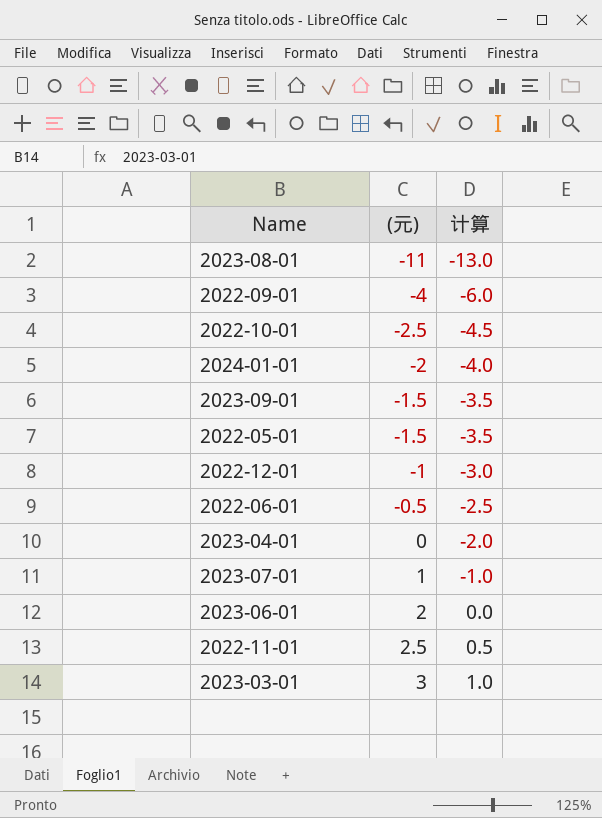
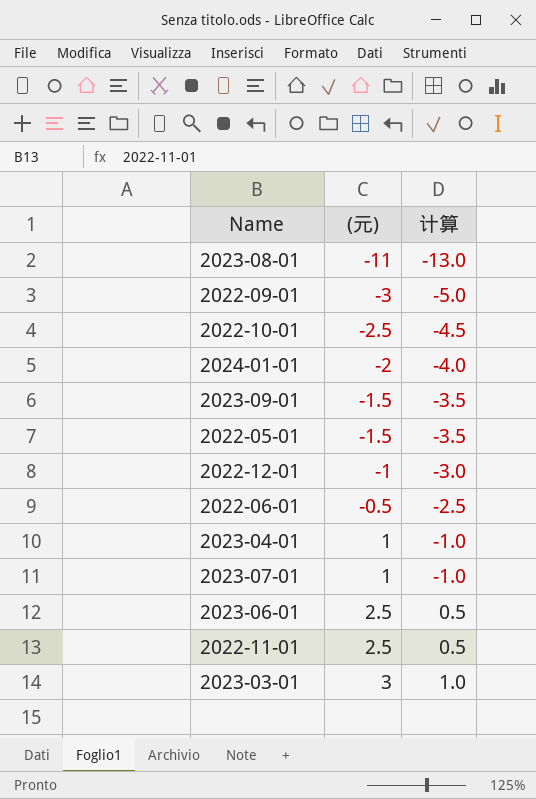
2022-09-01 | (元): -4 -> -3
2022-09-01 | 计算: -6.0 -> -5.0
2023-04-01 | (元): 0 -> 1
2023-04-01 | 计算: -2.0 -> -1.0
2023-06-01 | (元): 2 -> 2.5
2023-06-01 | 计算: 0.0 -> 0.5

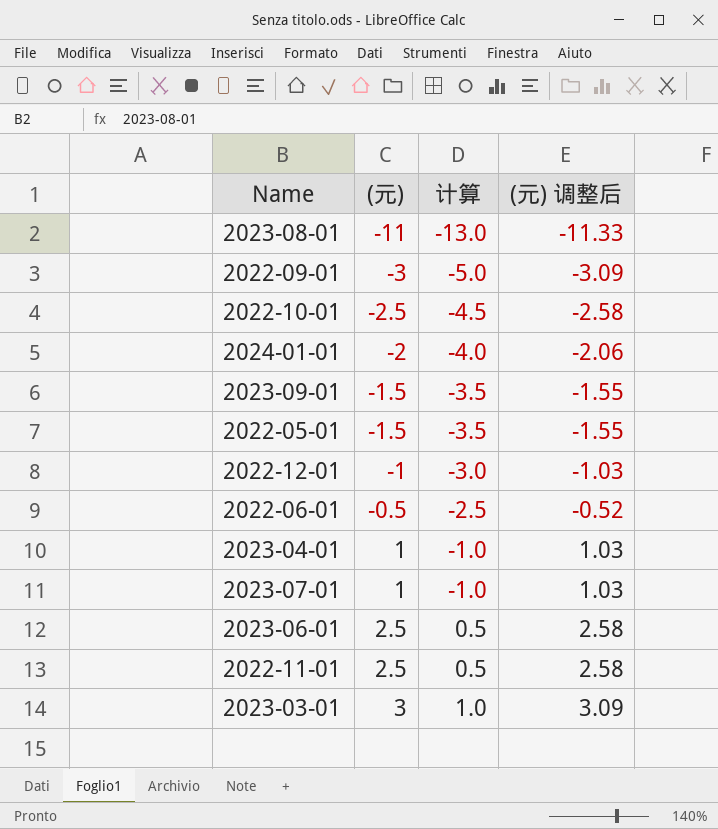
column (元) 调整后 | formula: none -> [(元)] * 1.03

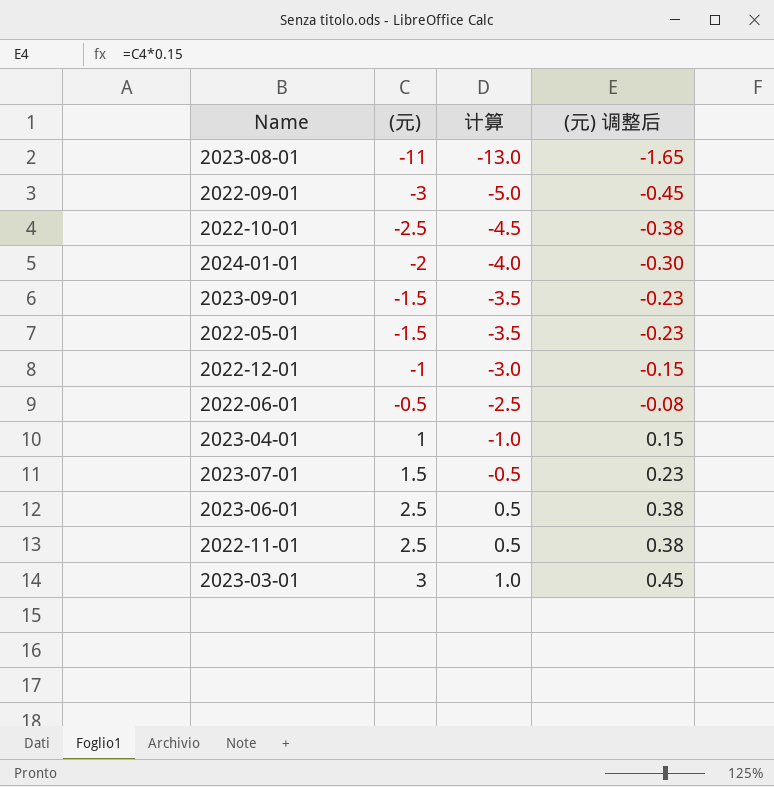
column (元) 调整后 | formula: [(元)] * 1.03 -> [(元)] * 0.15
2023-07-01 | (元): 1 -> 1.5
2023-07-01 | 计算: -1.0 -> -0.5

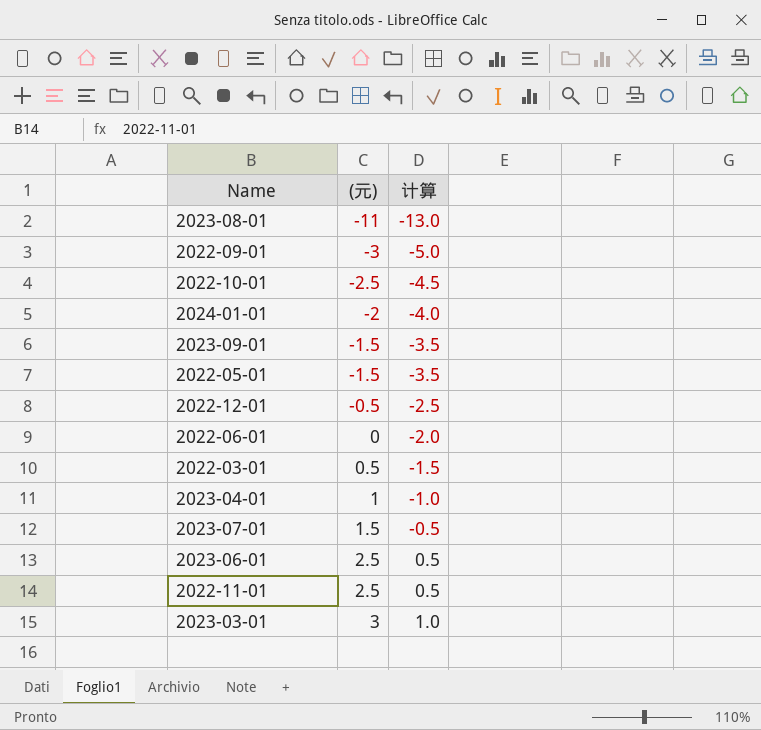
column (元) 调整后 | formula: [(元)] * 0.15 -> none
2022-12-01 | (元): -1 -> -0.5
2022-12-01 | 计算: -3.0 -> -2.5
2022-06-01 | (元): -0.5 -> 0
2022-06-01 | 计算: -2.5 -> -2.0
row 2022-03-01: none -> 0.5 | -1.5

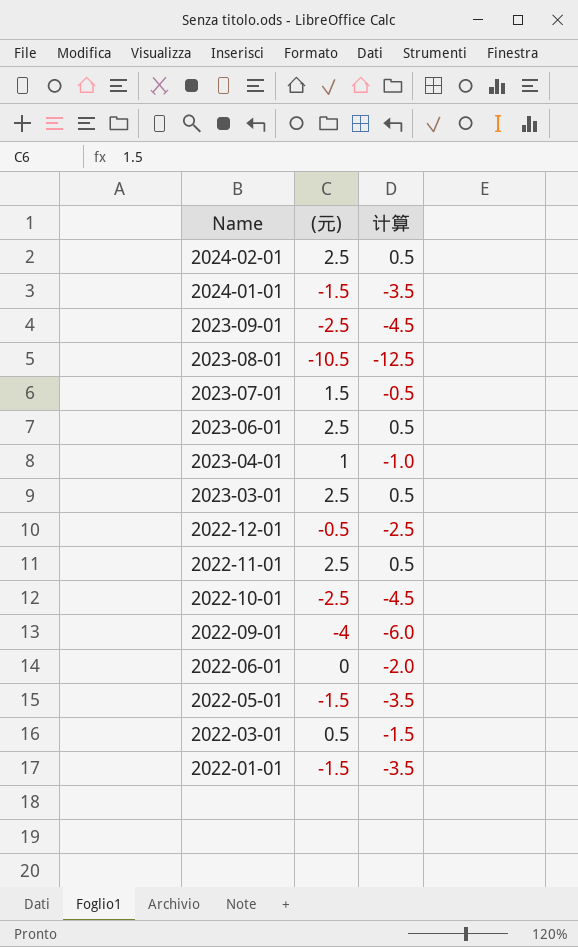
row order: (元) ascending -> Name descending
row 2024-02-01: none -> 2.5 | 0.5
2024-01-01 | (元): -2 -> -1.5
2024-01-01 | 计算: -4.0 -> -3.5
2023-09-01 | (元): -1.5 -> -2.5
2023-09-01 | 计算: -3.5 -> -4.5
2023-08-01 | (元): -11 -> -10.5
2023-08-01 | 计算: -13.0 -> -12.5
2023-03-01 | (元): 3 -> 2.5
2023-03-01 | 计算: 1.0 -> 0.5
2022-09-01 | (元): -3 -> -4
2022-09-01 | 计算: -5.0 -> -6.0
row 2022-01-01: none -> -1.5 | -3.5

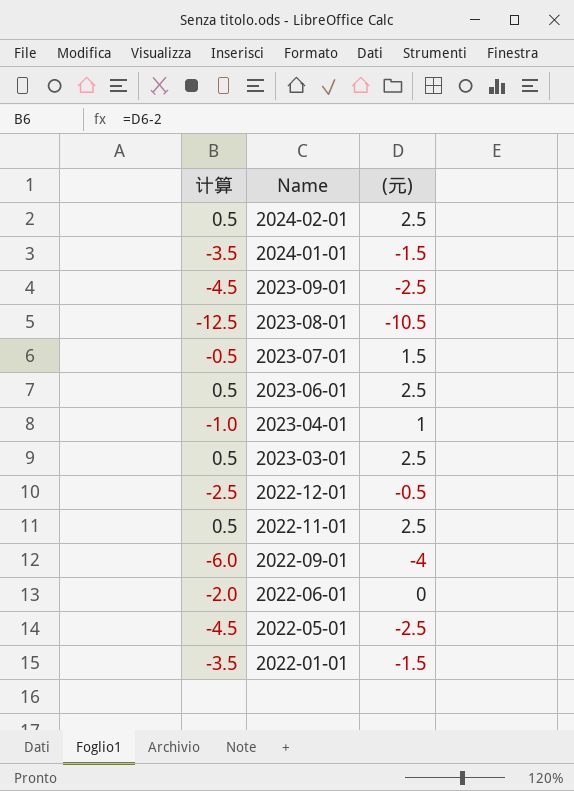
column 计算 | position: 3 -> 1
row 2022-10-01: -2.5 | -4.5 -> none
row 2022-03-01: 0.5 | -1.5 -> none
2022-05-01 | 计算: -3.5 -> -4.5
2022-05-01 | (元): -1.5 -> -2.5

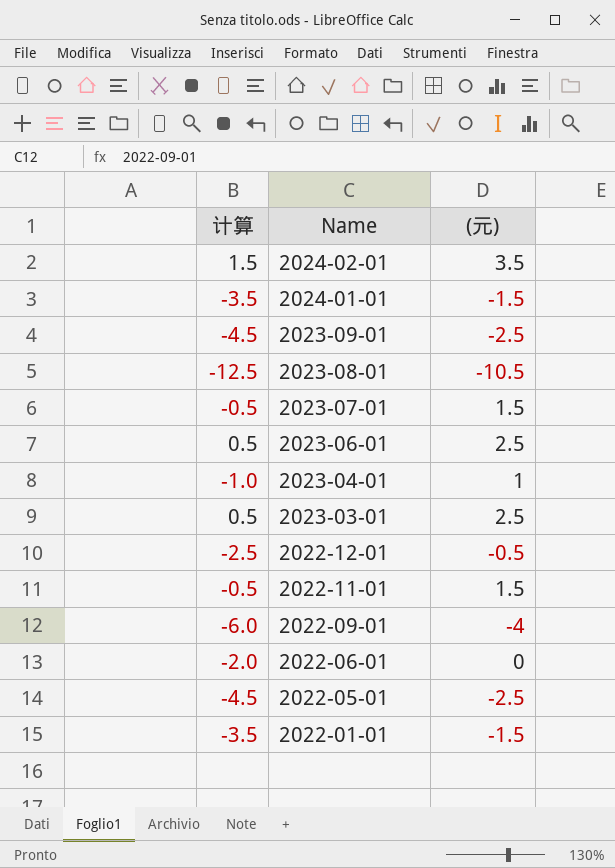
2024-02-01 | 计算: 0.5 -> 1.5
2024-02-01 | (元): 2.5 -> 3.5
2022-11-01 | 计算: 0.5 -> -0.5
2022-11-01 | (元): 2.5 -> 1.5

